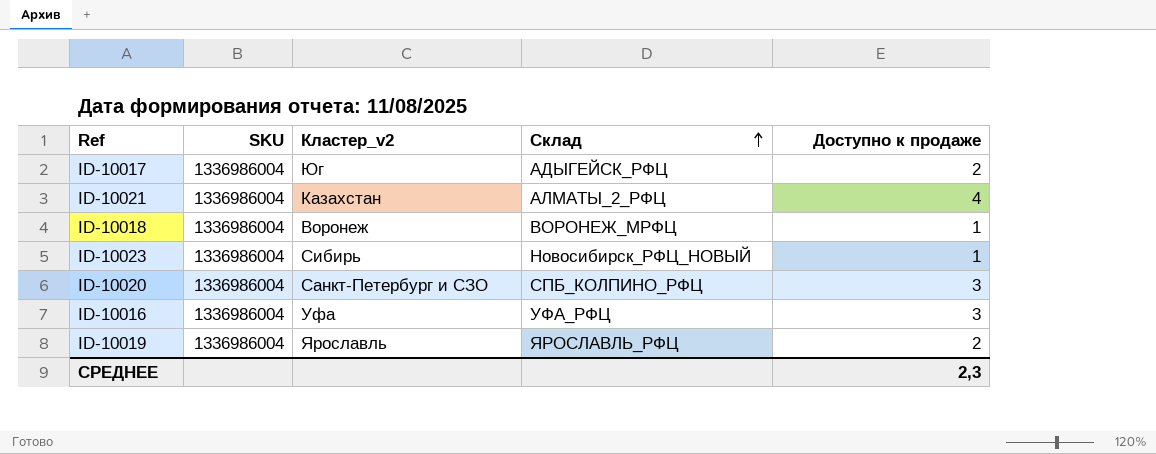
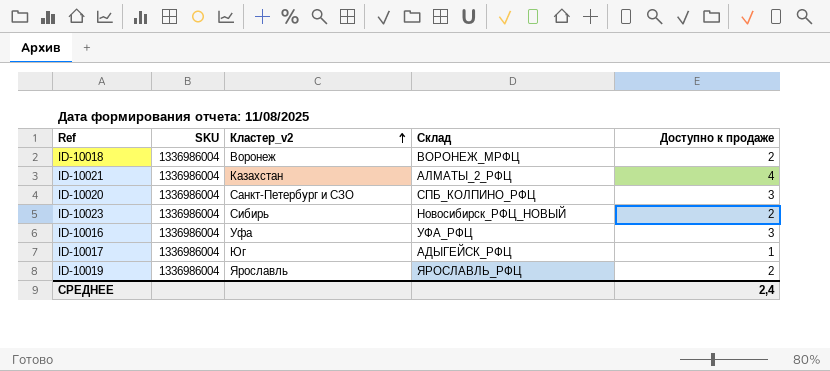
row order: Склад ascending -> Кластер_v2 ascending
ID-10018 | Доступно к продаже: 1 -> 2
ID-10023 | Доступно к продаже: 1 -> 2
ID-10017 | Доступно к продаже: 2 -> 1
СРЕДНЕЕ | Доступно к продаже: 2,3 -> 2,4

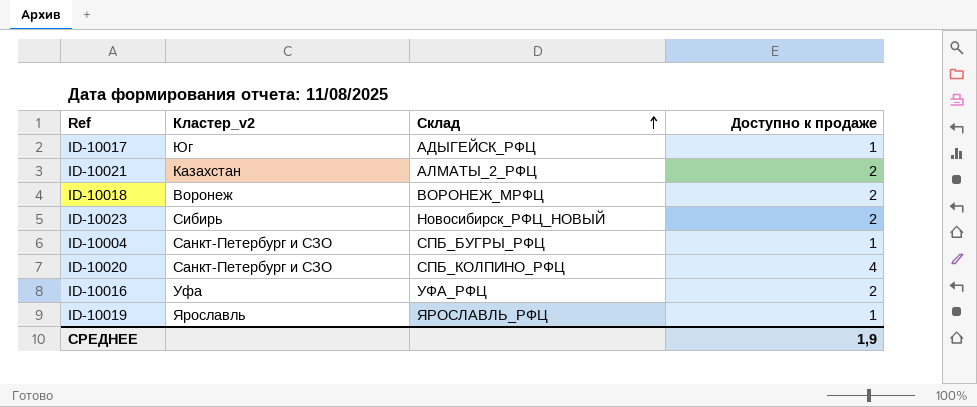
row order: Кластер_v2 ascending -> Склад ascending
column SKU | position: 2 -> none
ID-10021 | Доступно к продаже: 4 -> 2
row ID-10004: none -> Санкт-Петербург и СЗО | СПБ_БУГРЫ_РФЦ | 1
ID-10020 | Доступно к продаже: 3 -> 4
ID-10016 | Доступно к продаже: 3 -> 2
ID-10019 | Доступно к продаже: 2 -> 1
СРЕДНЕЕ | Доступно к продаже: 2,4 -> 1,9

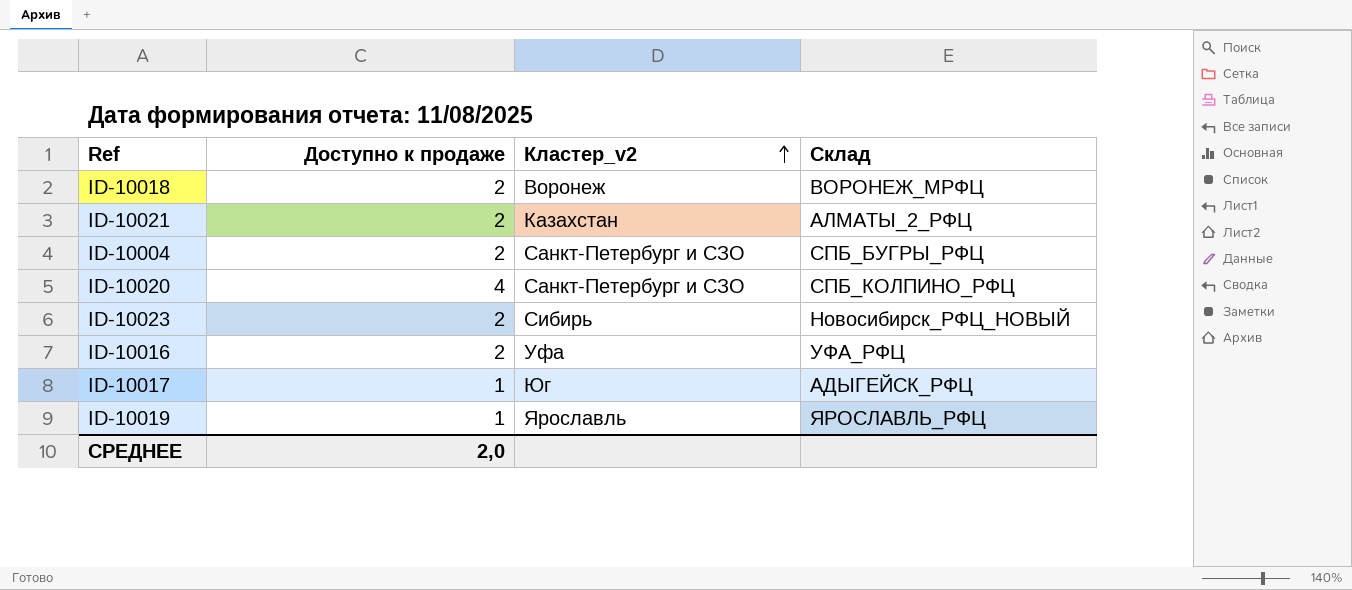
row order: Склад ascending -> Кластер_v2 ascending
column Доступно к продаже | position: 4 -> 2
ID-10004 | Доступно к продаже: 1 -> 2
СРЕДНЕЕ | Доступно к продаже: 1,9 -> 2,0

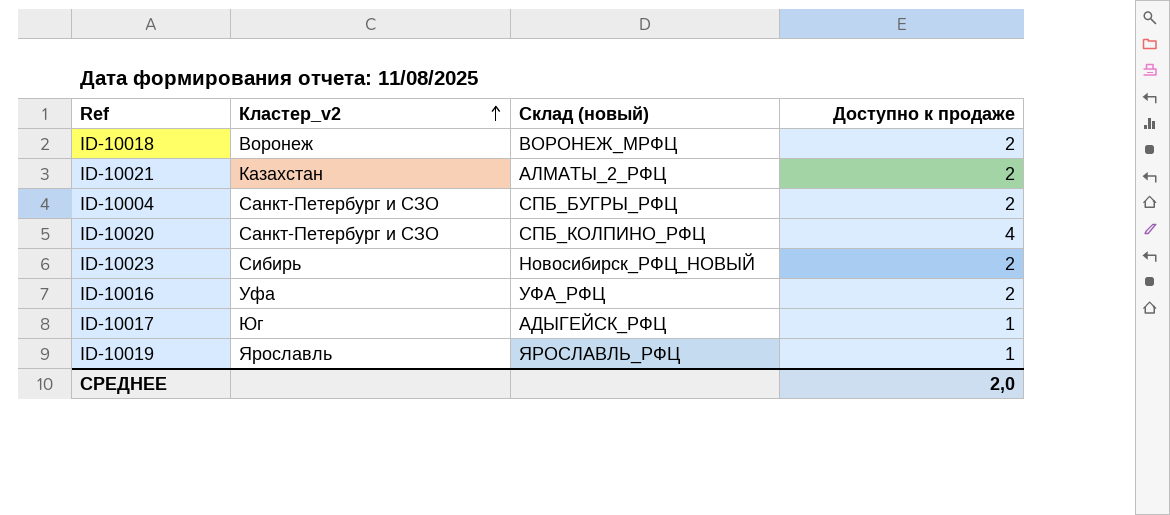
column name: Склад -> Склад (новый)
column Доступно к продаже | position: 2 -> 4

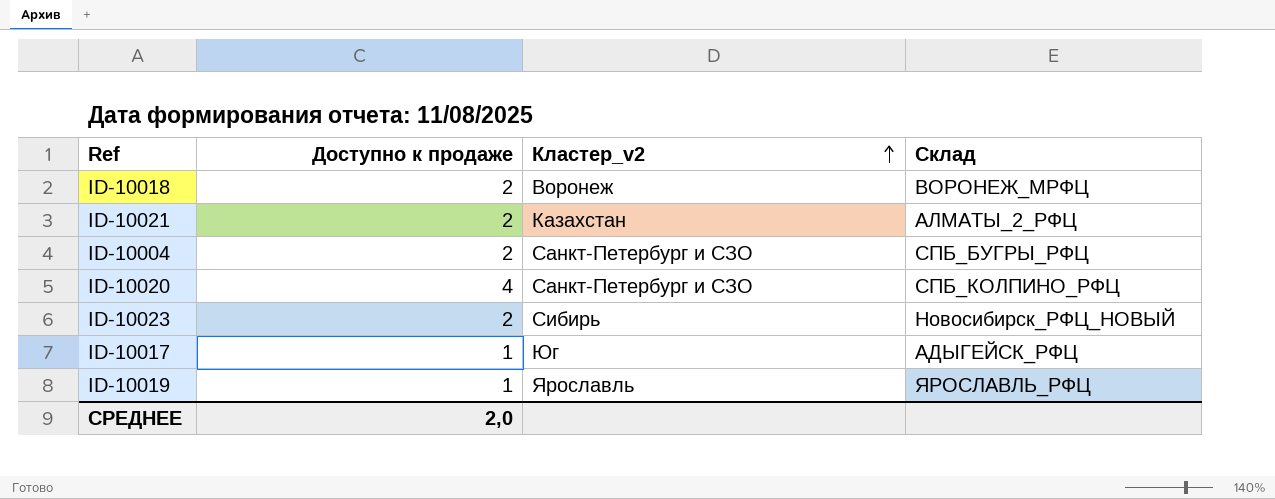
column Доступно к продаже | position: 4 -> 2
column name: Склад (новый) -> Склад
row ID-10016: Уфа | УФА_РФЦ | 2 -> none

